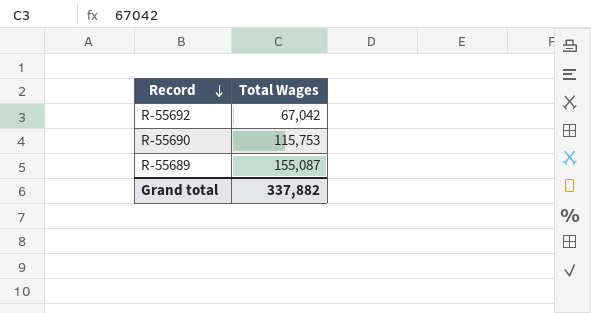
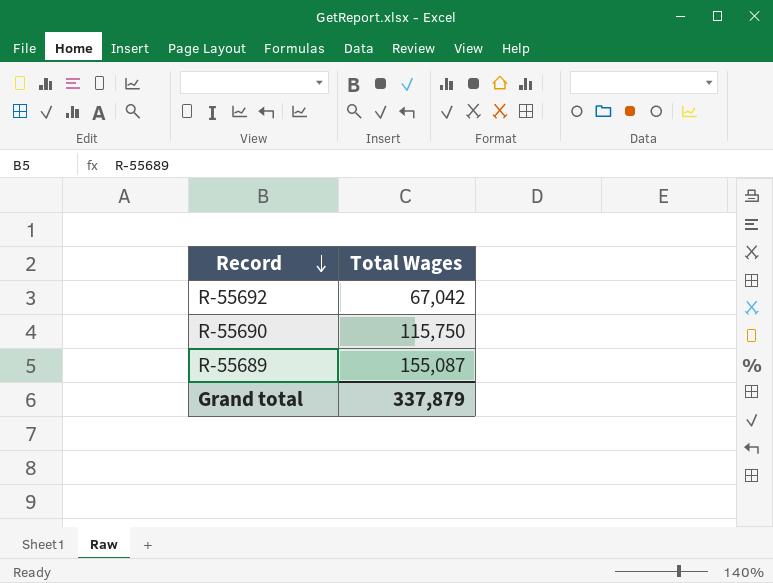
R-55690 | Total Wages: 115,753 -> 115,750
Grand total | Total Wages: 337,882 -> 337,879

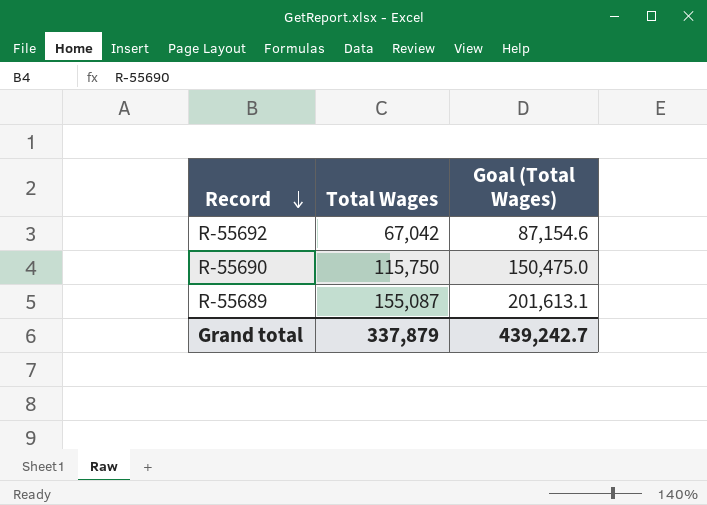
column Goal (Total Wages) | formula: none -> [Total Wages] * 1.3

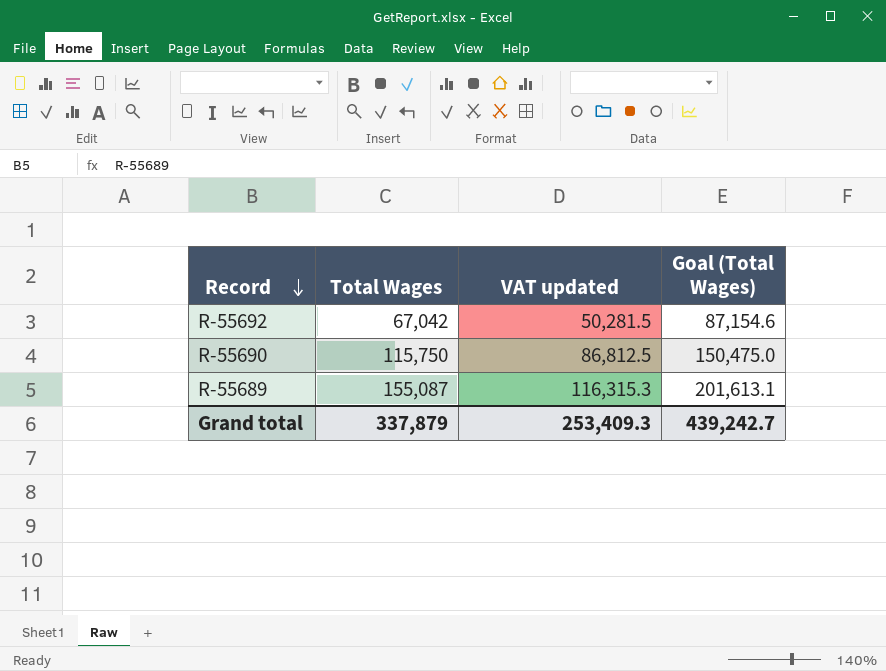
column VAT updated | formula: none -> [Total Wages] * 0.75

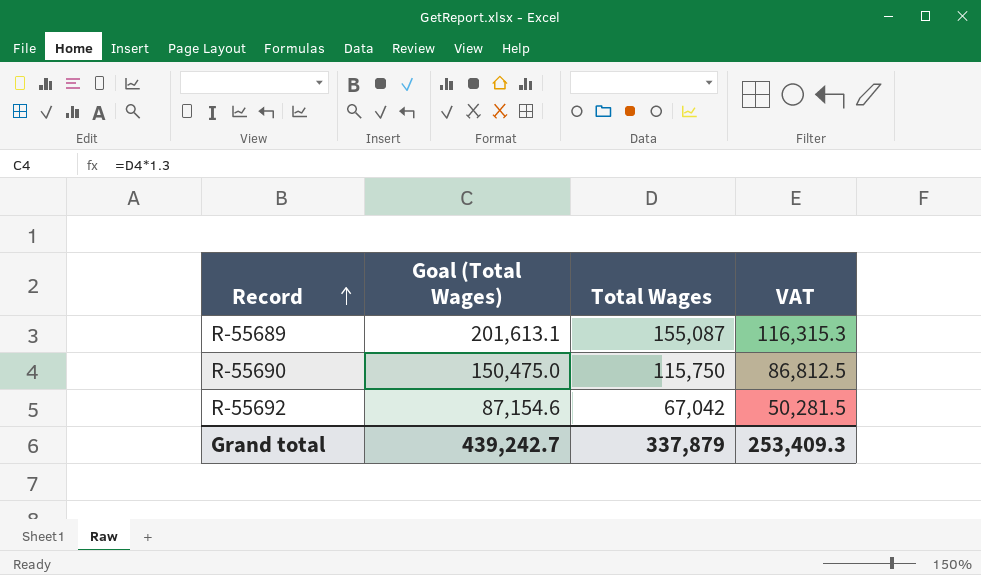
row order: Record descending -> Record ascending
column Goal (Total Wages) | position: 4 -> 2
column name: VAT updated -> VAT

